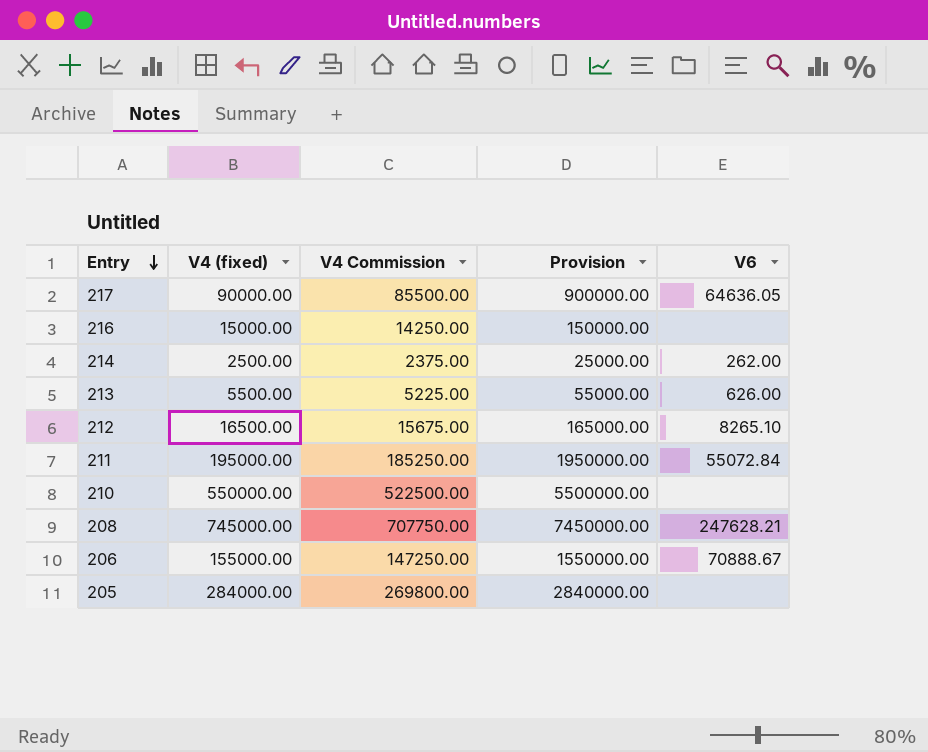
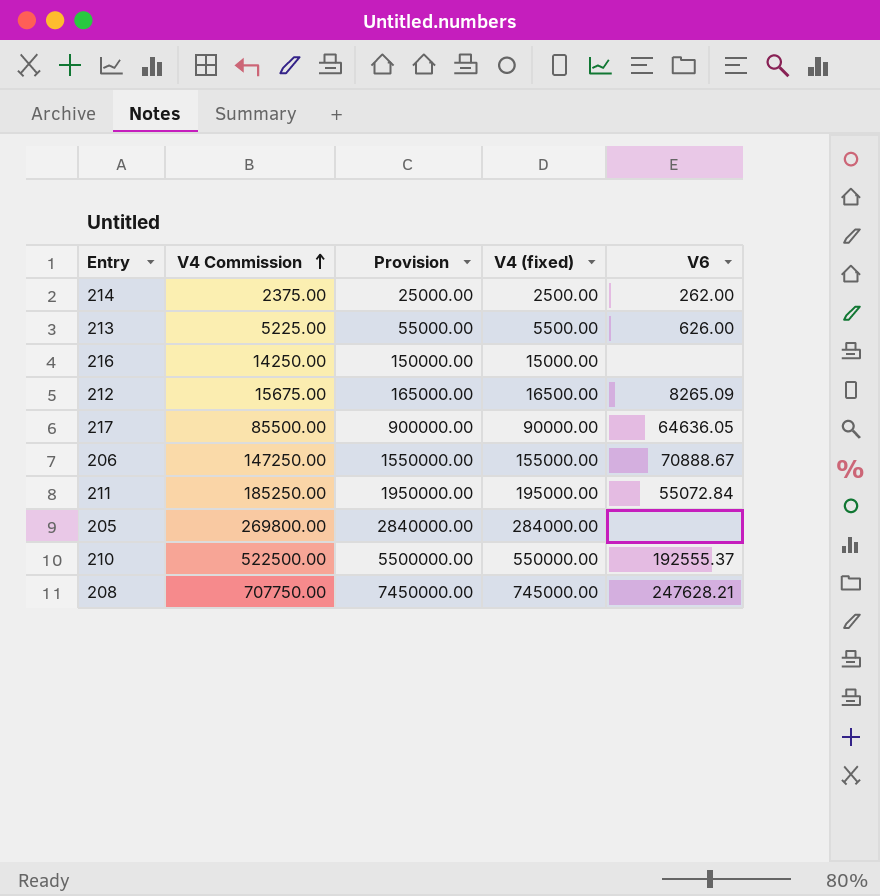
row order: Entry descending -> V4 Commission ascending
column V4 (fixed) | position: 2 -> 4
212 | V6: 8265.10 -> 8265.09
210 | V6: none -> 192555.37

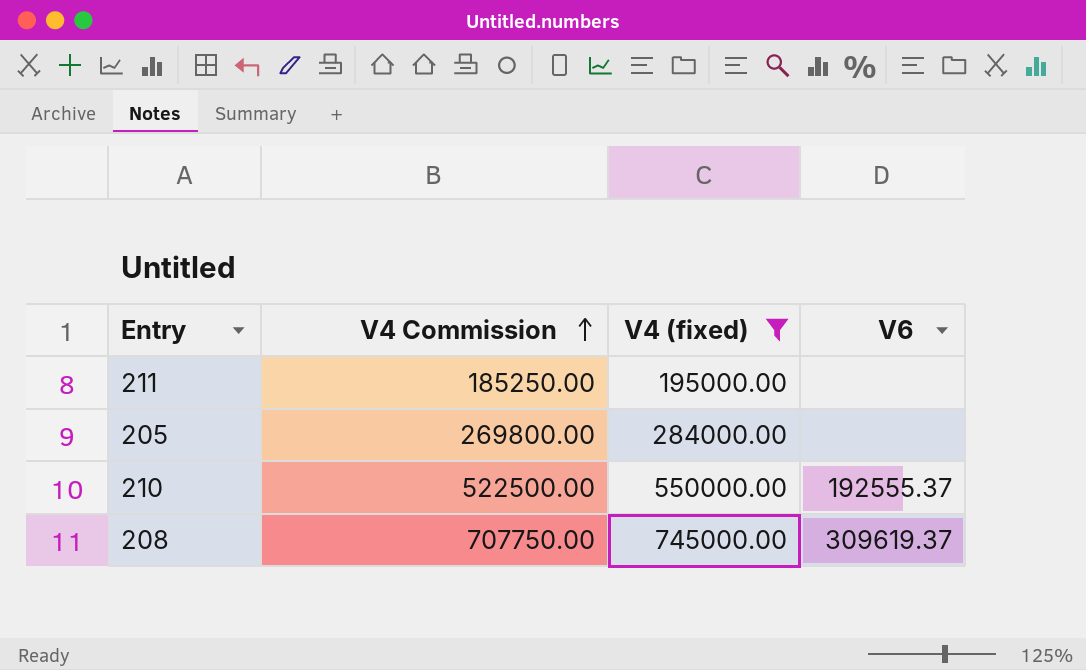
filter: none -> V4 (fixed) >= 195000.00
column Provision | formula: [V4 (fixed)] * 10 -> none
211 | V6: 55072.84 -> none
208 | V6: 247628.21 -> 309619.37

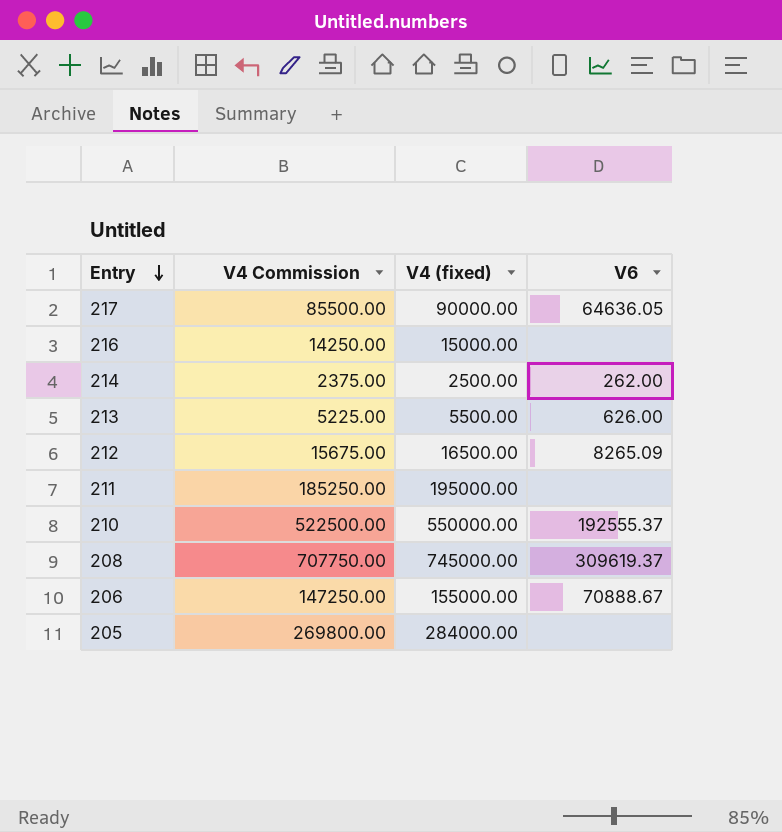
filter: V4 (fixed) >= 195000.00 -> none
row order: V4 Commission ascending -> Entry descending

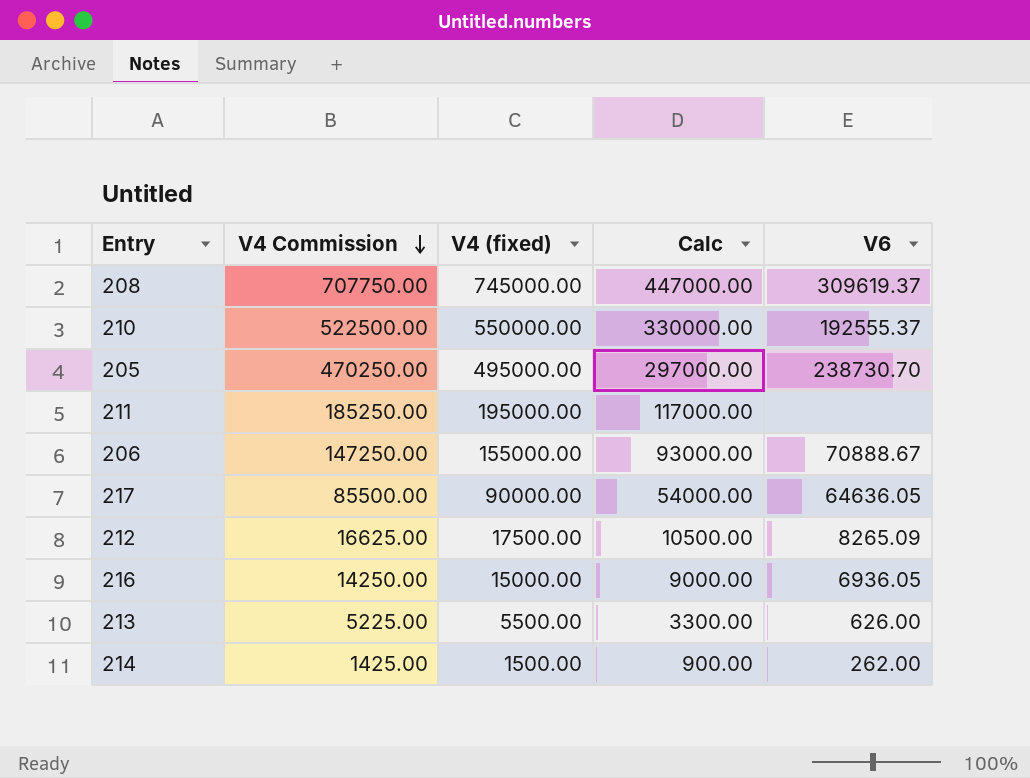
row order: Entry descending -> V4 Commission descending
column Calc | formula: none -> [V4 (fixed)] * 0.6
205 | V4 Commission: 269800.00 -> 470250.00
205 | V4 (fixed): 284000.00 -> 495000.00
205 | V6: none -> 238730.70
212 | V4 Commission: 15675.00 -> 16625.00
212 | V4 (fixed): 16500.00 -> 17500.00
216 | V6: none -> 6936.05
214 | V4 Commission: 2375.00 -> 1425.00
214 | V4 (fixed): 2500.00 -> 1500.00

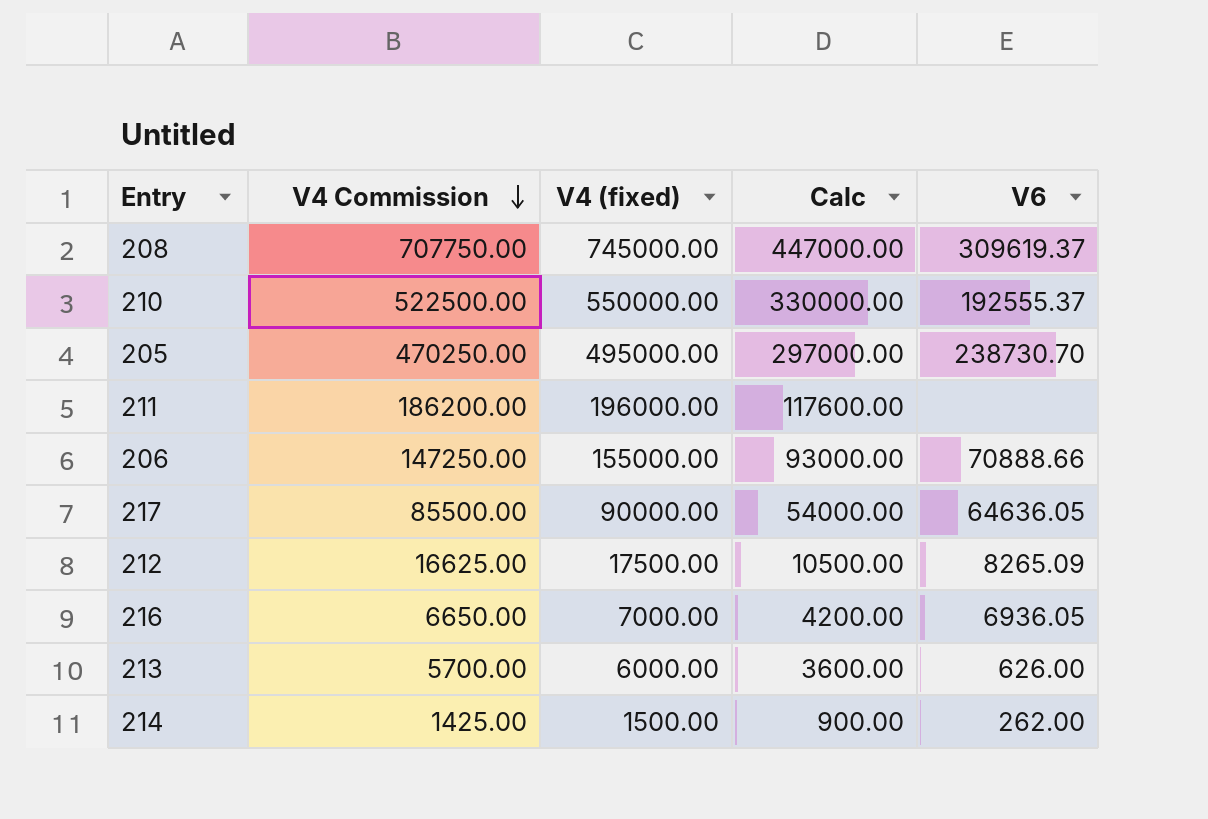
211 | V4 Commission: 185250.00 -> 186200.00
211 | V4 (fixed): 195000.00 -> 196000.00
211 | Calc: 117000.00 -> 117600.00
206 | V6: 70888.67 -> 70888.66
216 | V4 Commission: 14250.00 -> 6650.00
216 | V4 (fixed): 15000.00 -> 7000.00
216 | Calc: 9000.00 -> 4200.00
213 | V4 Commission: 5225.00 -> 5700.00
213 | V4 (fixed): 5500.00 -> 6000.00
213 | Calc: 3300.00 -> 3600.00

